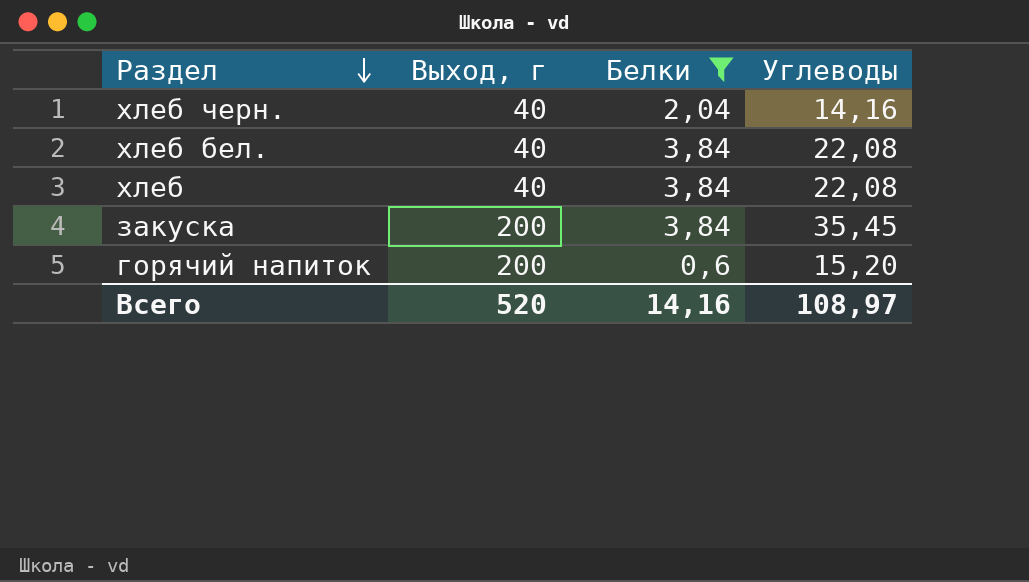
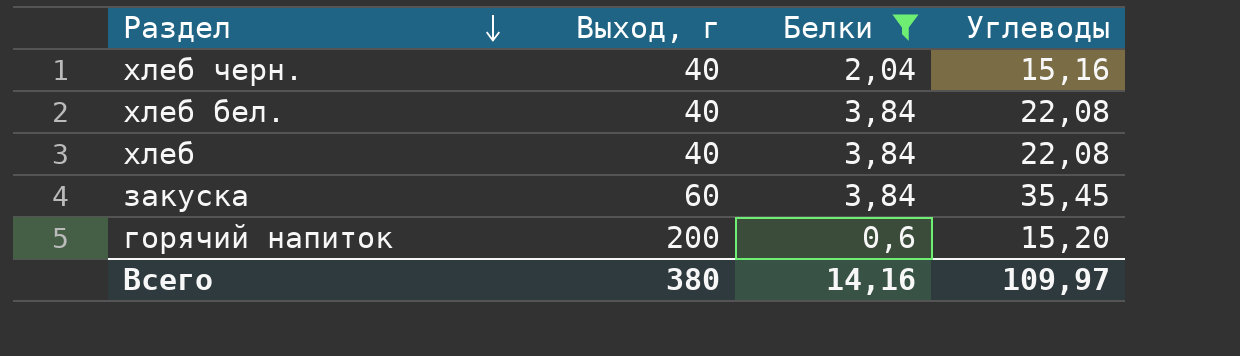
хлеб черн. | Углеводы: 14,16 -> 15,16
закуска | Выход, г: 200 -> 60
Всего | Выход, г: 520 -> 380
Всего | Углеводы: 108,97 -> 109,97

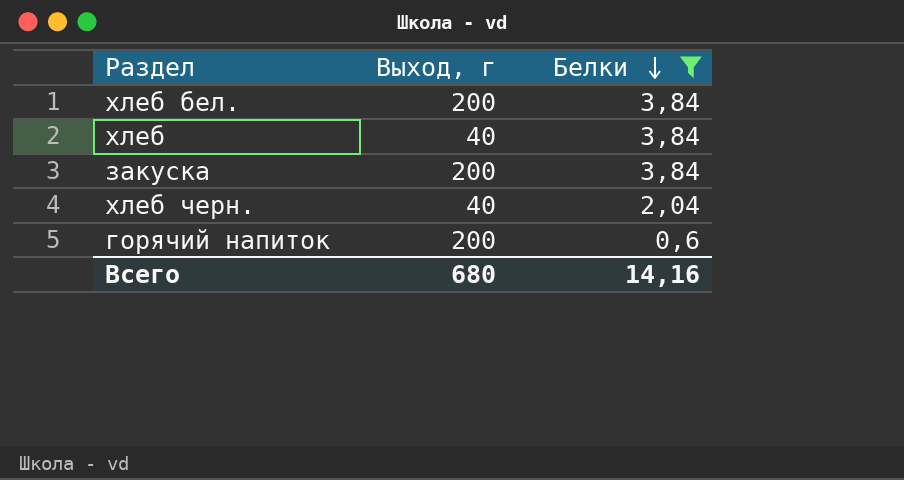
row order: Раздел descending -> Белки descending
column Углеводы | position: 4 -> none
хлеб бел. | Выход, г: 40 -> 200
закуска | Выход, г: 60 -> 200
Всего | Выход, г: 380 -> 680

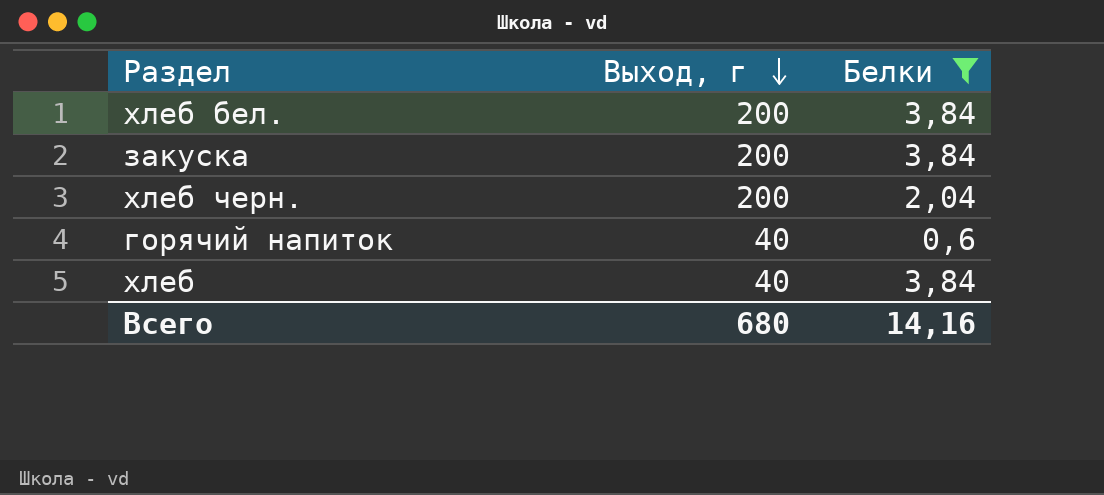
row order: Белки descending -> Выход, г descending
хлеб черн. | Выход, г: 40 -> 200
горячий напиток | Выход, г: 200 -> 40

